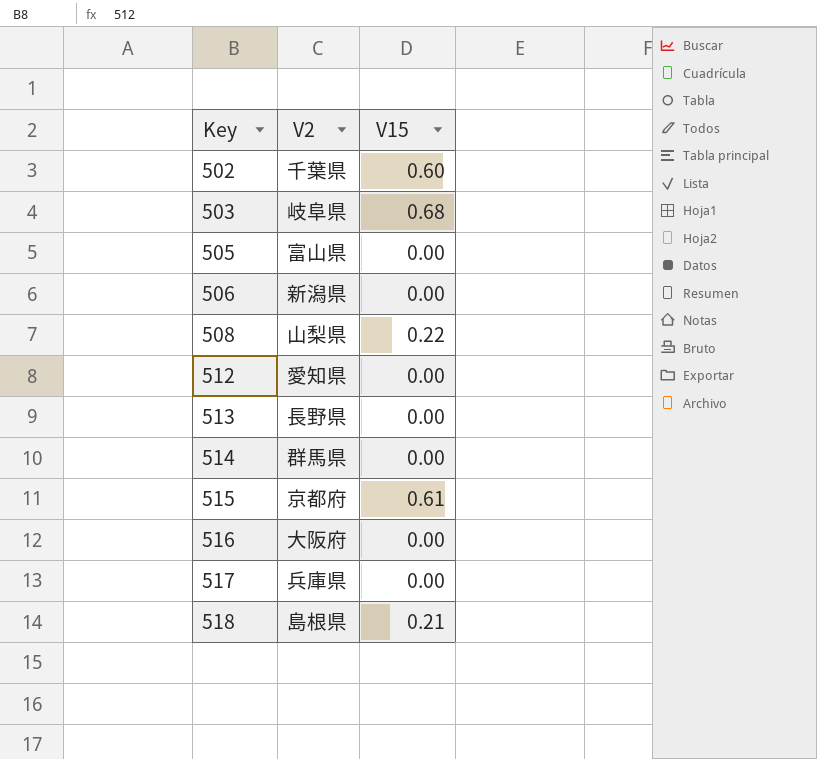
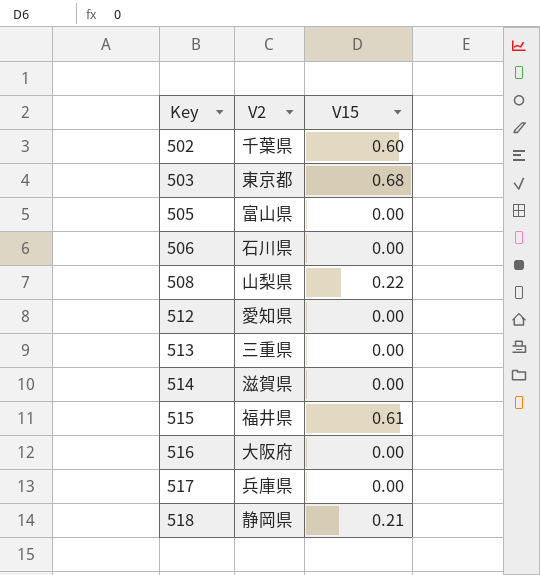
503 | V2: 岐阜県 -> 東京都
506 | V2: 新潟県 -> 石川県
513 | V2: 長野県 -> 三重県
514 | V2: 群馬県 -> 滋賀県
515 | V2: 京都府 -> 福井県
518 | V2: 島根県 -> 静岡県

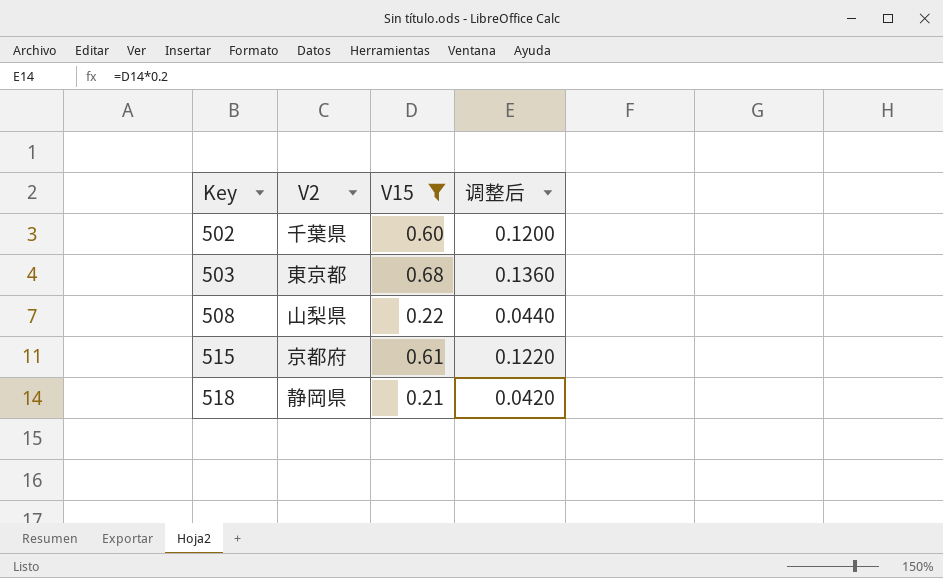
filter: none -> V15 != 0.00
column 调整后 | formula: none -> [V15] * 0.2
515 | V2: 福井県 -> 京都府

